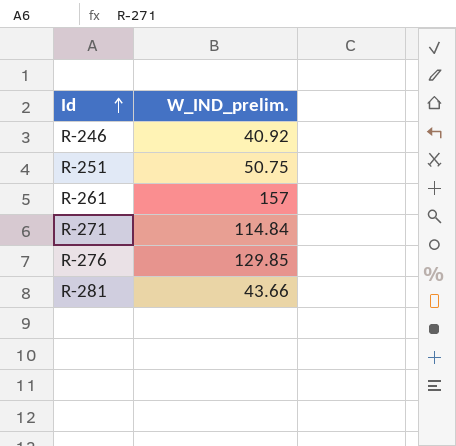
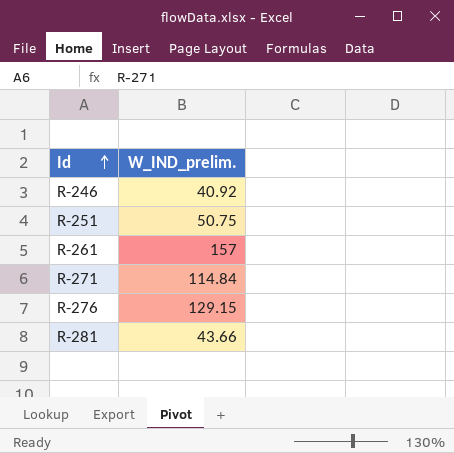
R-276 | W_IND_prelim.: 129.85 -> 129.15

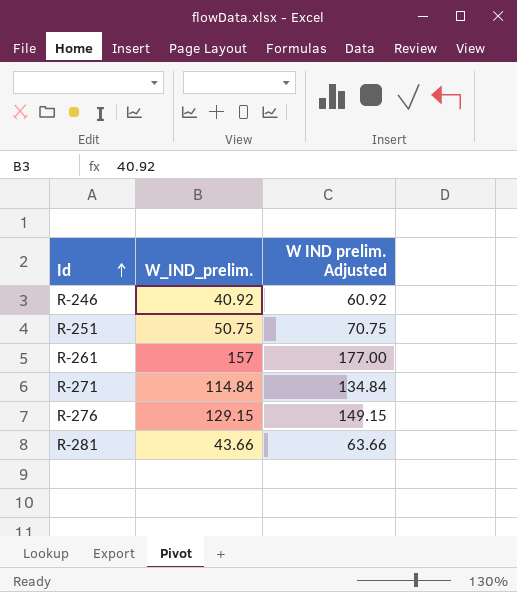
column W IND prelim. Adjusted | formula: none -> [W_IND_prelim.] + 20

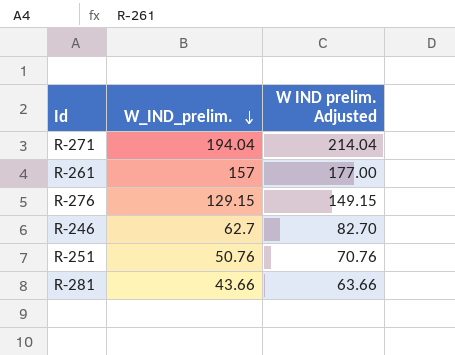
row order: Id ascending -> W_IND_prelim. descending
R-271 | W_IND_prelim.: 114.84 -> 194.04
R-271 | W IND prelim. Adjusted: 134.84 -> 214.04
R-246 | W_IND_prelim.: 40.92 -> 62.7
R-246 | W IND prelim. Adjusted: 60.92 -> 82.70
R-251 | W_IND_prelim.: 50.75 -> 50.76
R-251 | W IND prelim. Adjusted: 70.75 -> 70.76

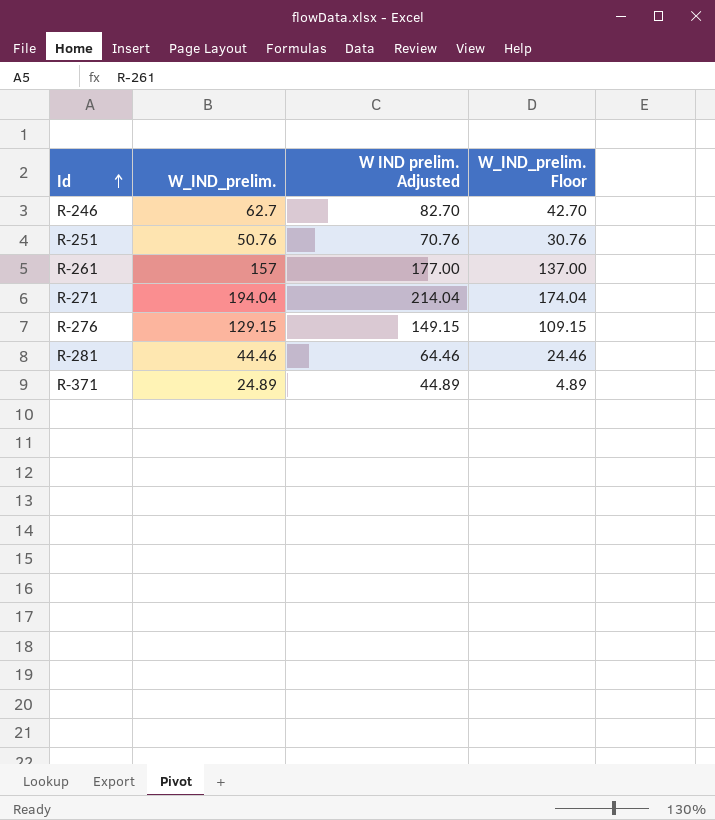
row order: W_IND_prelim. descending -> Id ascending
column W_IND_prelim. Floor | formula: none -> [W_IND_prelim.] - 20
R-281 | W_IND_prelim.: 43.66 -> 44.46
R-281 | W IND prelim. Adjusted: 63.66 -> 64.46
row R-371: none -> 24.89 | 44.89 | 4.89

